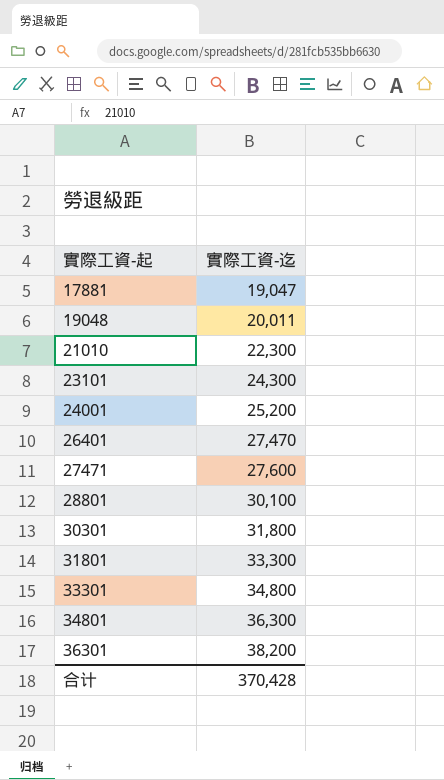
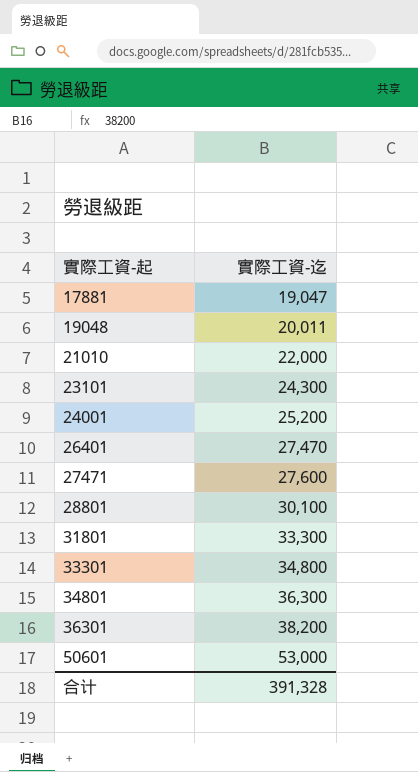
row 30301: 31,800 -> none
21010 | 實際工資-迄: 22,300 -> 22,000
row 50601: none -> 53,000
合计 | 實際工資-迄: 370,428 -> 391,328

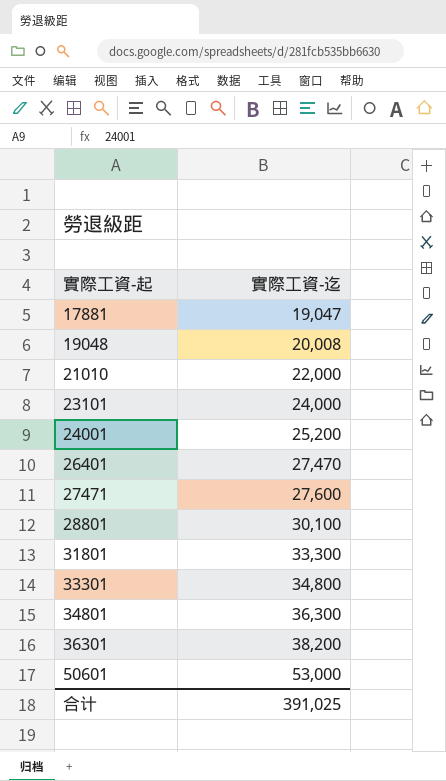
19048 | 實際工資-迄: 20,011 -> 20,008
23101 | 實際工資-迄: 24,300 -> 24,000
合计 | 實際工資-迄: 391,328 -> 391,025

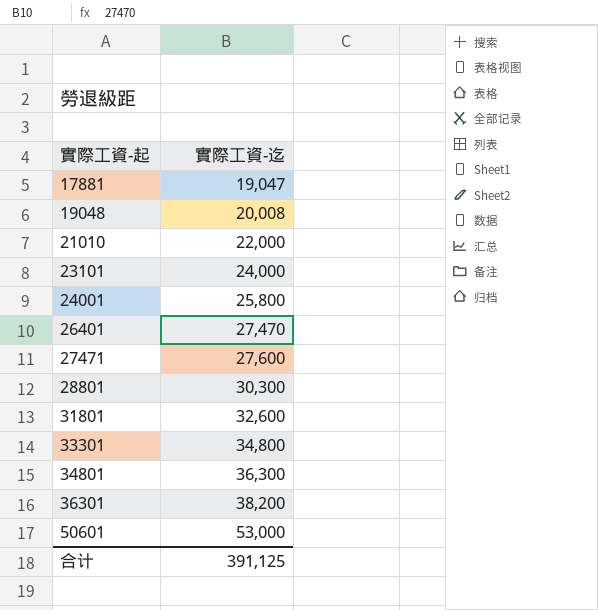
24001 | 實際工資-迄: 25,200 -> 25,800
28801 | 實際工資-迄: 30,100 -> 30,300
31801 | 實際工資-迄: 33,300 -> 32,600
合计 | 實際工資-迄: 391,025 -> 391,125

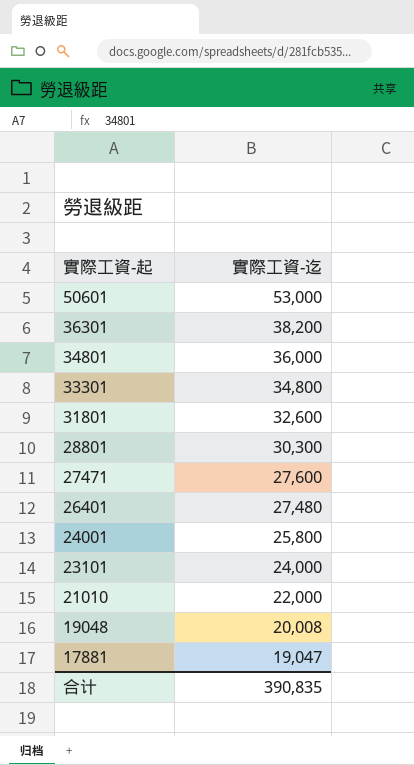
row order: 實際工資-起 ascending -> 實際工資-起 descending
34801 | 實際工資-迄: 36,300 -> 36,000
26401 | 實際工資-迄: 27,470 -> 27,480
合计 | 實際工資-迄: 391,125 -> 390,835

